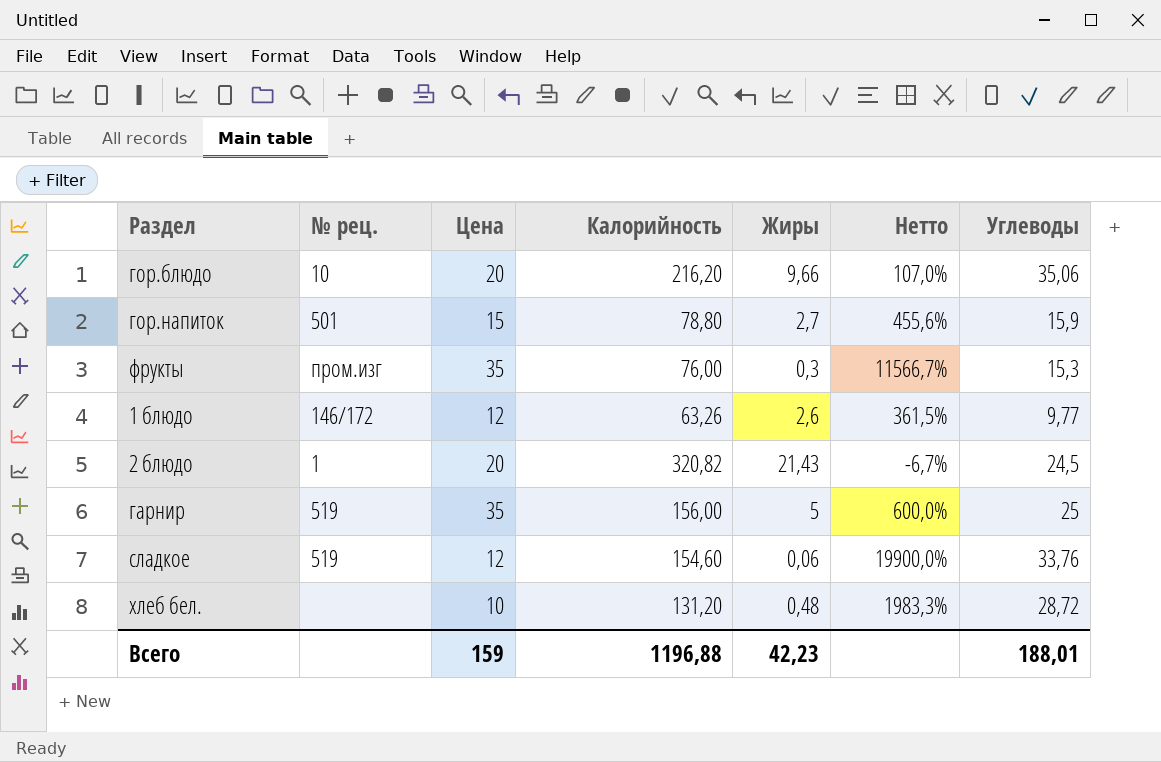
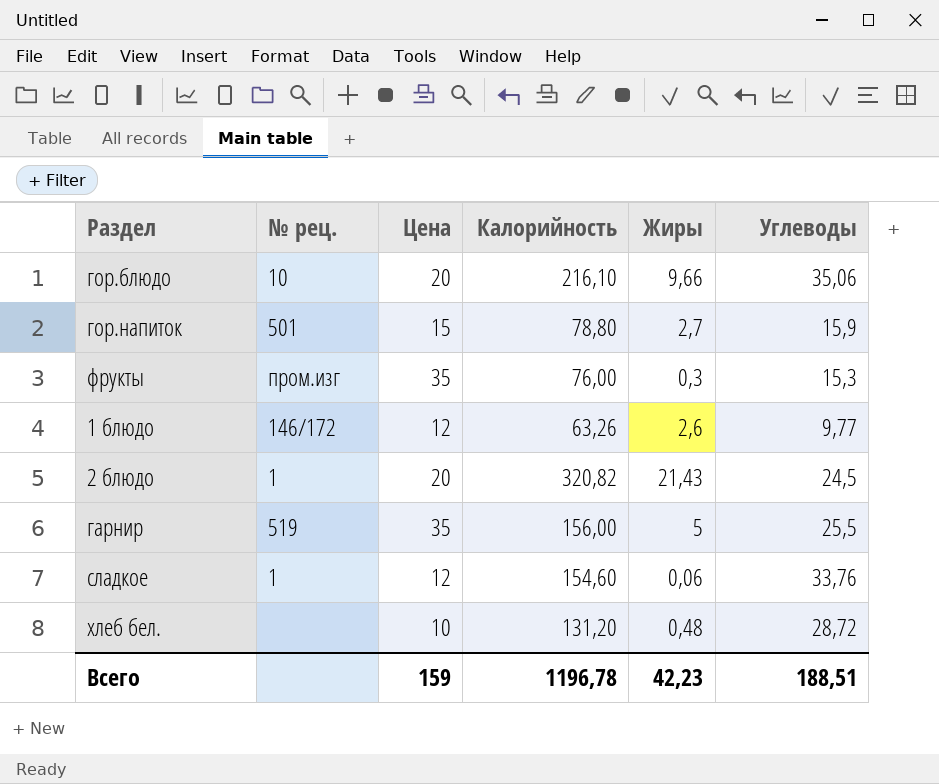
column Нетто | formula: ([Цена] - [Жиры]) / [Жиры] -> none
гор.блюдо | Калорийность: 216,20 -> 216,10
гарнир | Углеводы: 25 -> 25,5
сладкое | № рец.: 519 -> 1
Всего | Калорийность: 1196,88 -> 1196,78
Всего | Углеводы: 188,01 -> 188,51

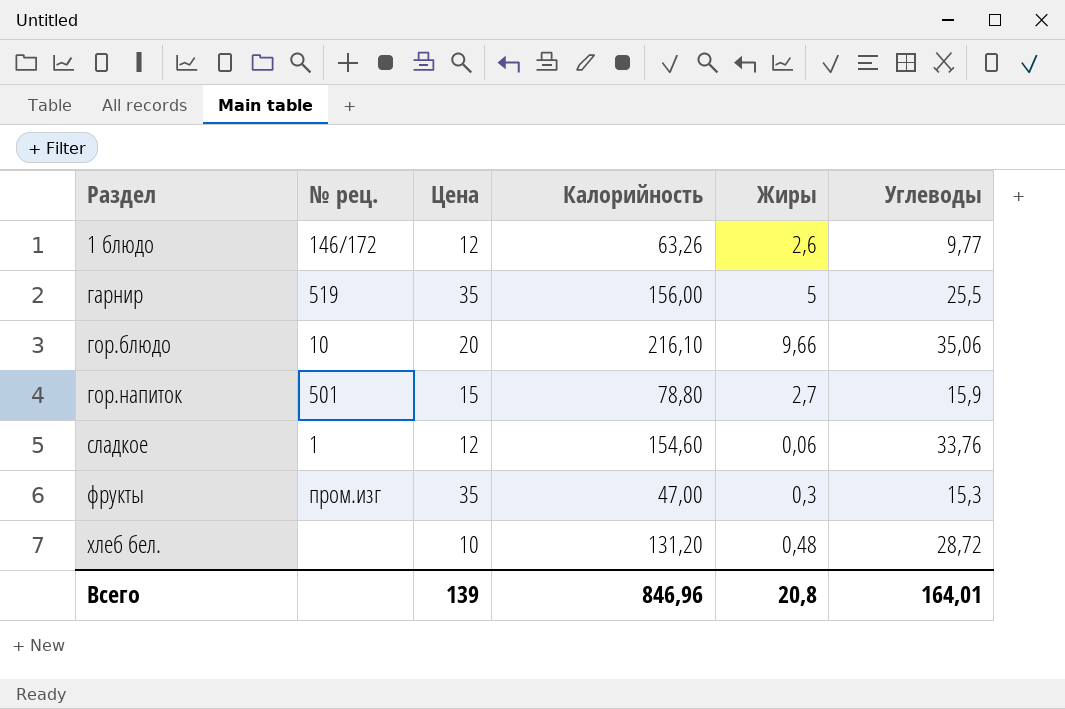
row order: none -> Раздел ascending
row 2 блюдо: 1 | 20 | 320,82 | 21,43 | 24,5 -> none
фрукты | Калорийность: 76,00 -> 47,00
Всего | Цена: 159 -> 139
Всего | Калорийность: 1196,78 -> 846,96
Всего | Жиры: 42,23 -> 20,8
Всего | Углеводы: 188,51 -> 164,01

